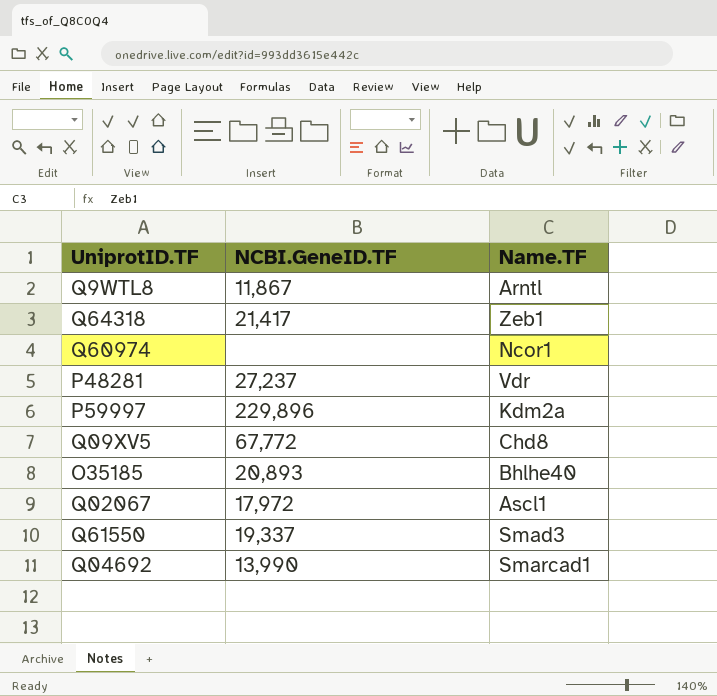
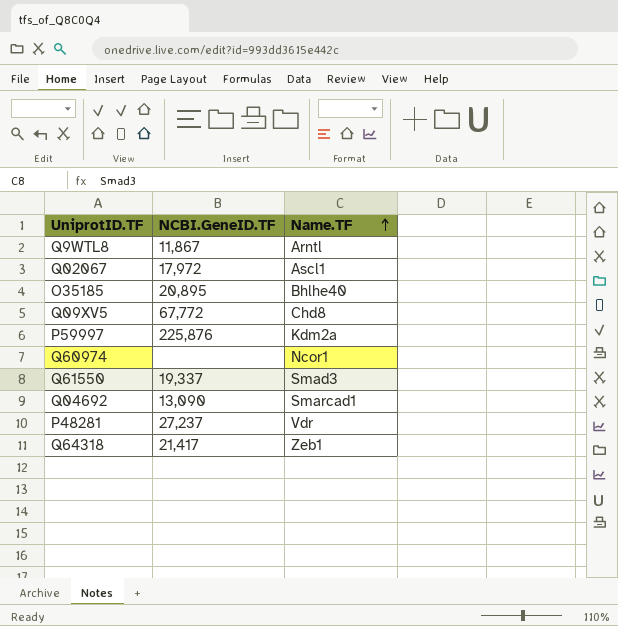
row order: none -> Name.TF ascending
O35185 | NCBI.GeneID.TF: 20,893 -> 20,895
P59997 | NCBI.GeneID.TF: 229,896 -> 225,876
Q04692 | NCBI.GeneID.TF: 13,990 -> 13,090

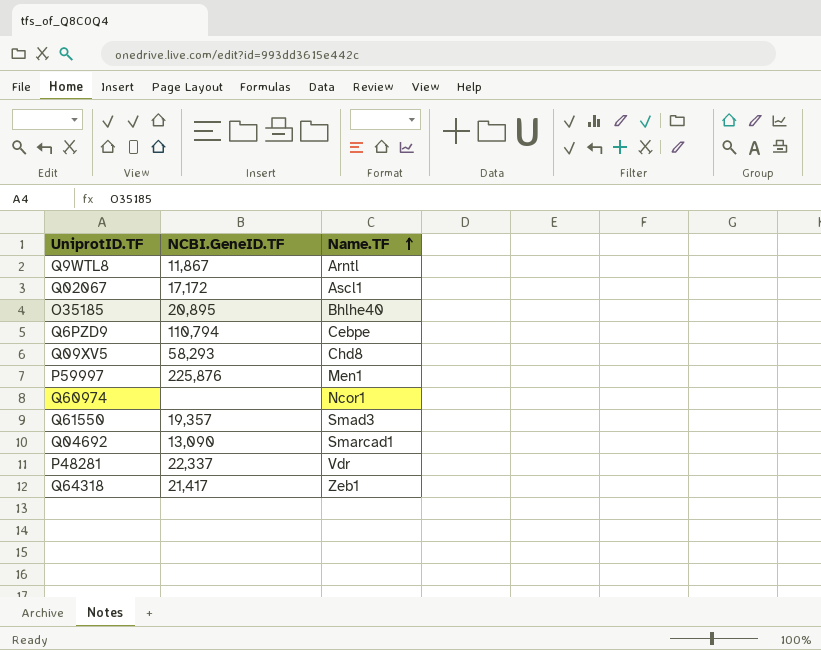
Q02067 | NCBI.GeneID.TF: 17,972 -> 17,172
row Q6PZD9: none -> 110,794 | Cebpe
Q09XV5 | NCBI.GeneID.TF: 67,772 -> 58,293
P59997 | Name.TF: Kdm2a -> Men1
Q61550 | NCBI.GeneID.TF: 19,337 -> 19,357
P48281 | NCBI.GeneID.TF: 27,237 -> 22,337

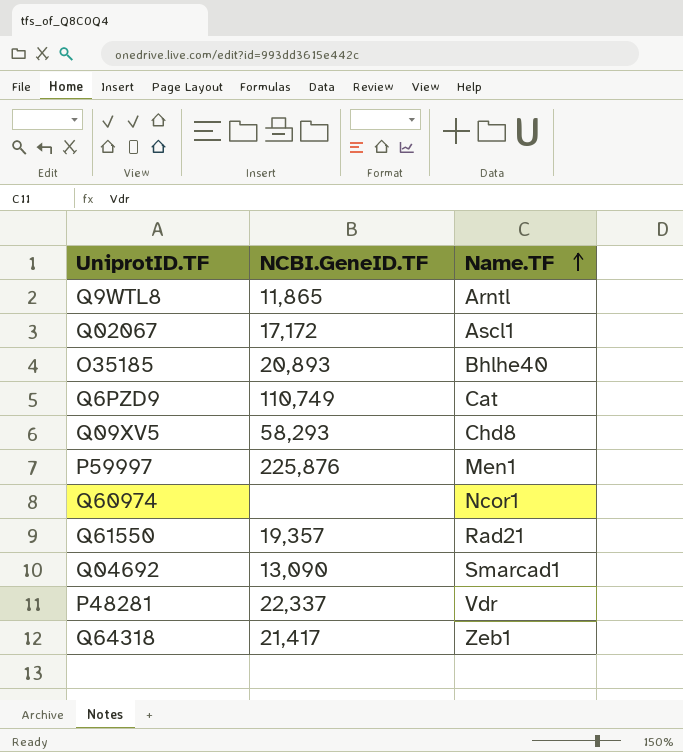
Q9WTL8 | NCBI.GeneID.TF: 11,867 -> 11,865
O35185 | NCBI.GeneID.TF: 20,895 -> 20,893
Q6PZD9 | NCBI.GeneID.TF: 110,794 -> 110,749
Q6PZD9 | Name.TF: Cebpe -> Cat
Q61550 | Name.TF: Smad3 -> Rad21

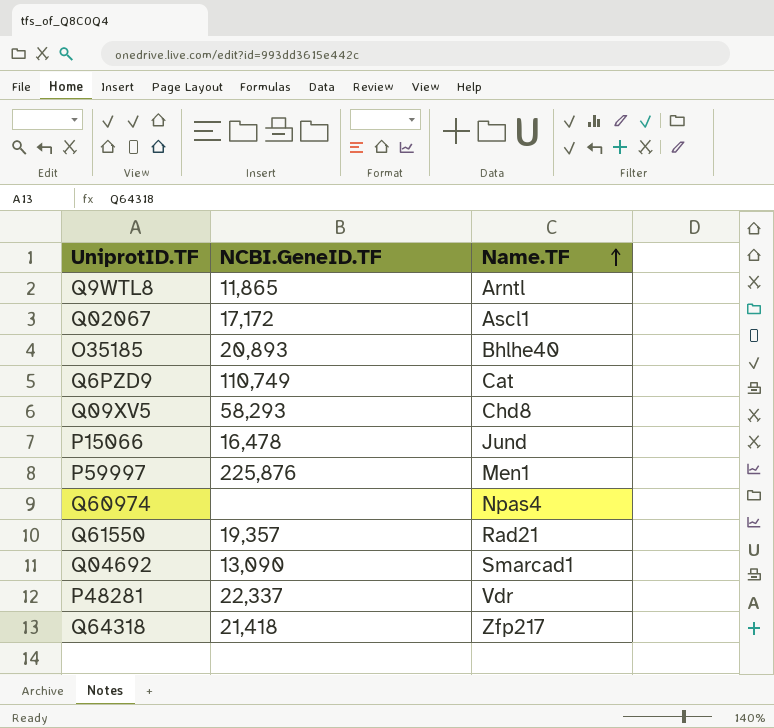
row P15066: none -> 16,478 | Jund
Q60974 | Name.TF: Ncor1 -> Npas4
Q64318 | NCBI.GeneID.TF: 21,417 -> 21,418
Q64318 | Name.TF: Zeb1 -> Zfp217

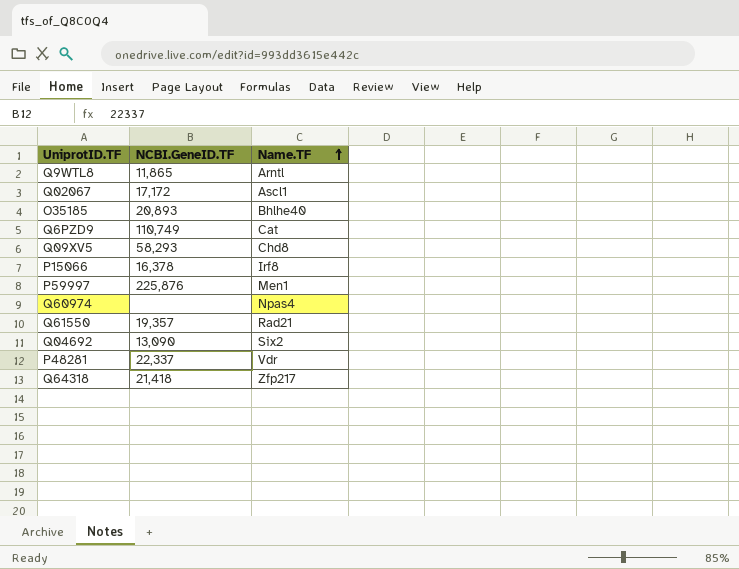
P15066 | NCBI.GeneID.TF: 16,478 -> 16,378
P15066 | Name.TF: Jund -> Irf8
Q04692 | Name.TF: Smarcad1 -> Six2

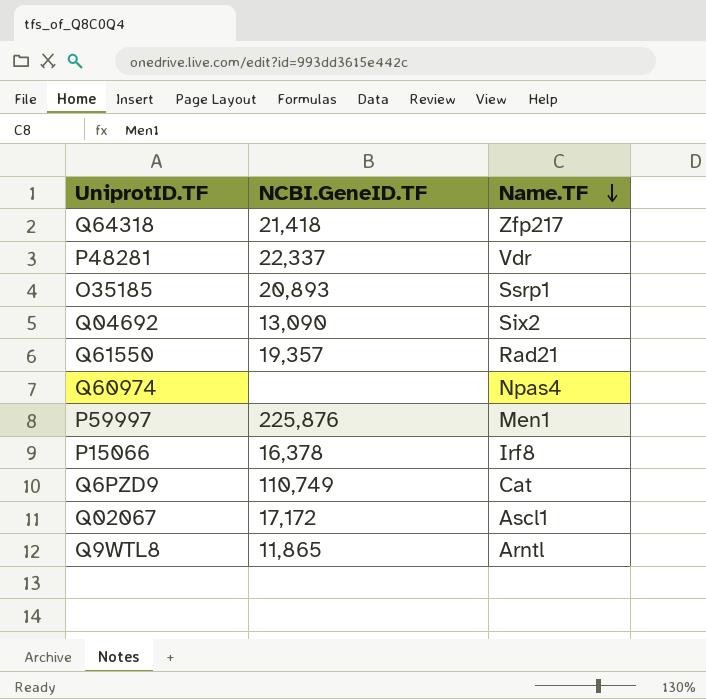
row order: Name.TF ascending -> Name.TF descending
row Q09XV5: 58,293 | Chd8 -> none
O35185 | Name.TF: Bhlhe40 -> Ssrp1

